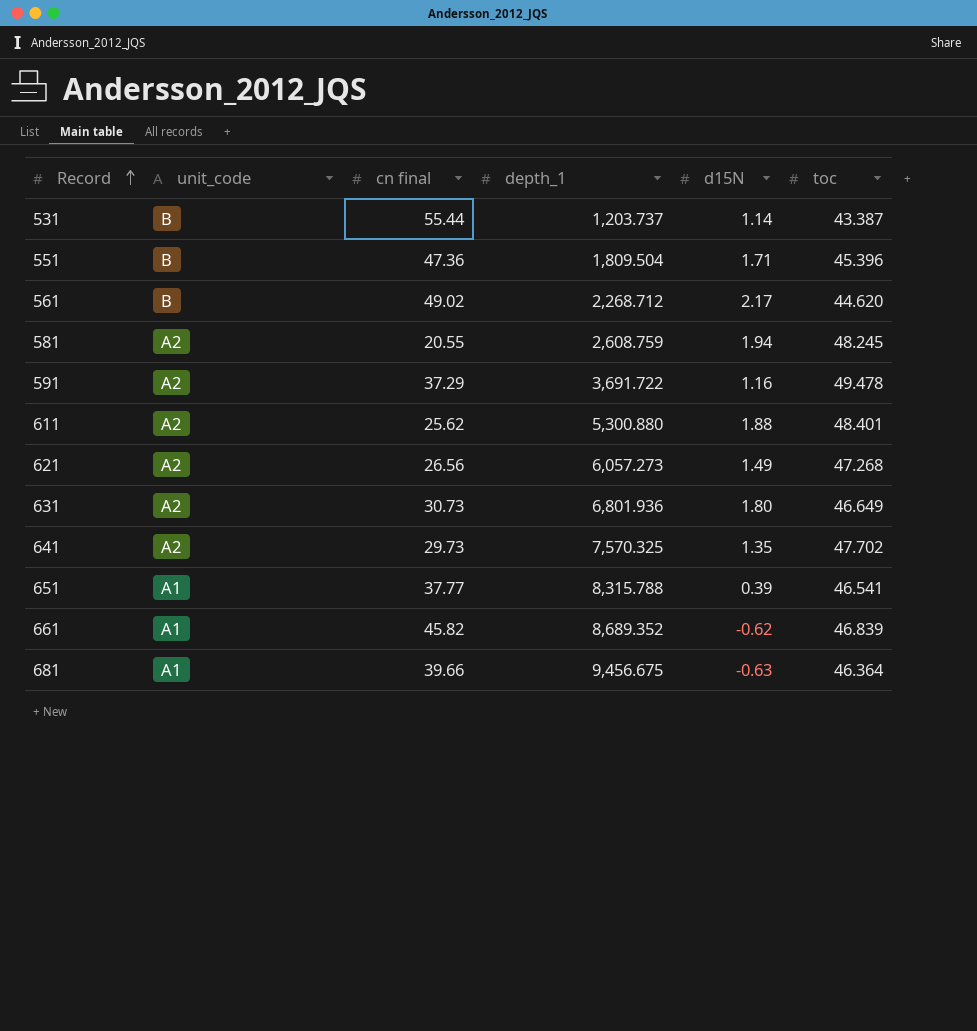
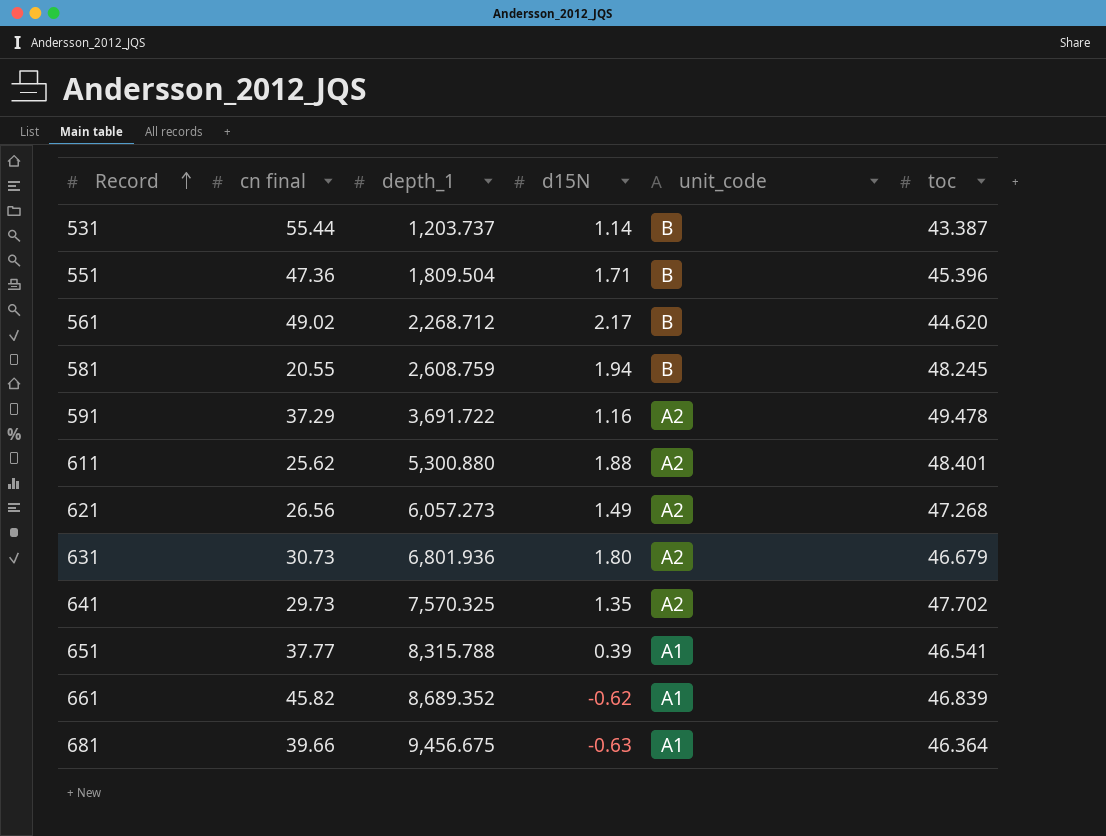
column unit_code | position: 2 -> 5
581 | unit_code: A2 -> B
631 | toc: 46.649 -> 46.679

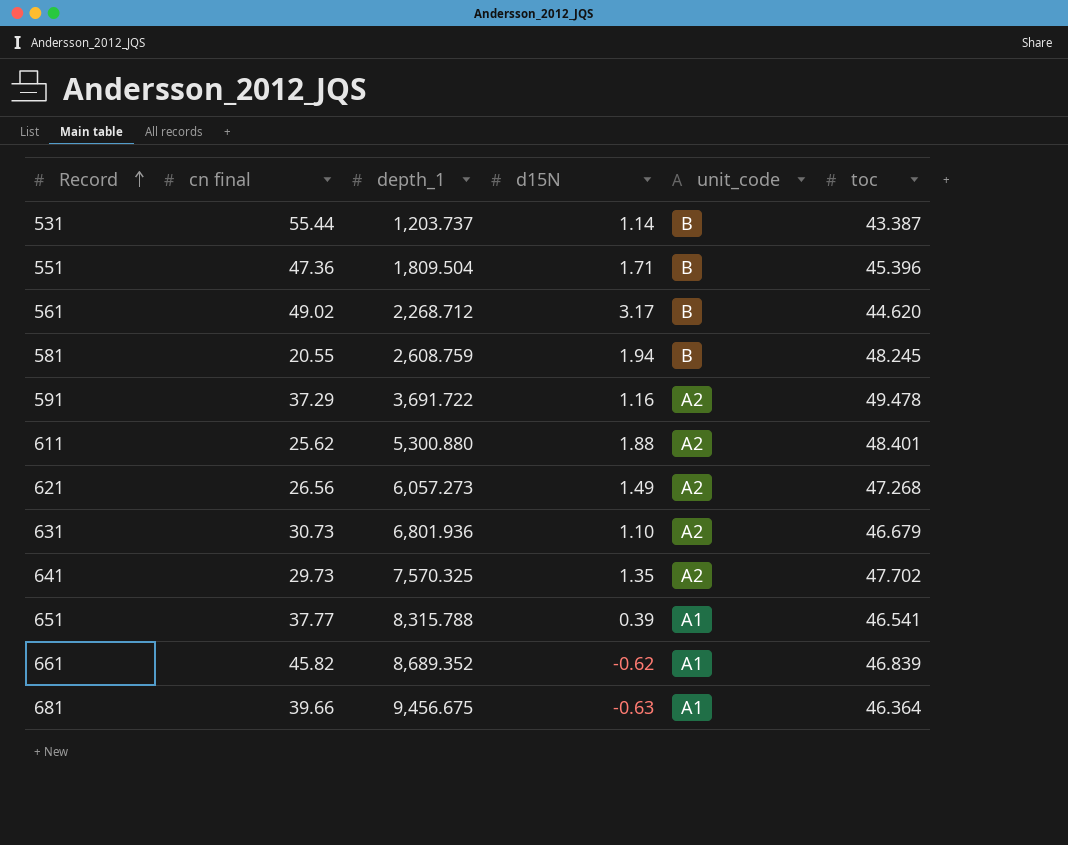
561 | d15N: 2.17 -> 3.17
631 | d15N: 1.80 -> 1.10

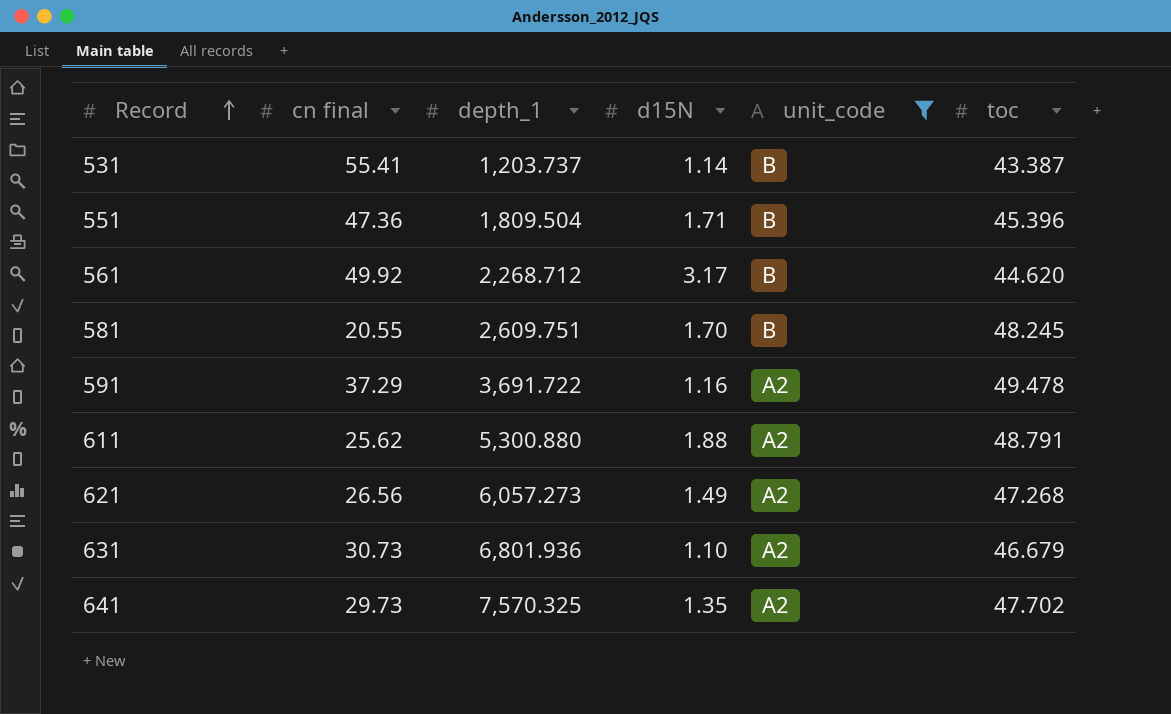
filter: none -> unit_code != A1
531 | cn final: 55.44 -> 55.41
561 | cn final: 49.02 -> 49.92
581 | depth_1: 2,608.759 -> 2,609.751
581 | d15N: 1.94 -> 1.70
611 | toc: 48.401 -> 48.791

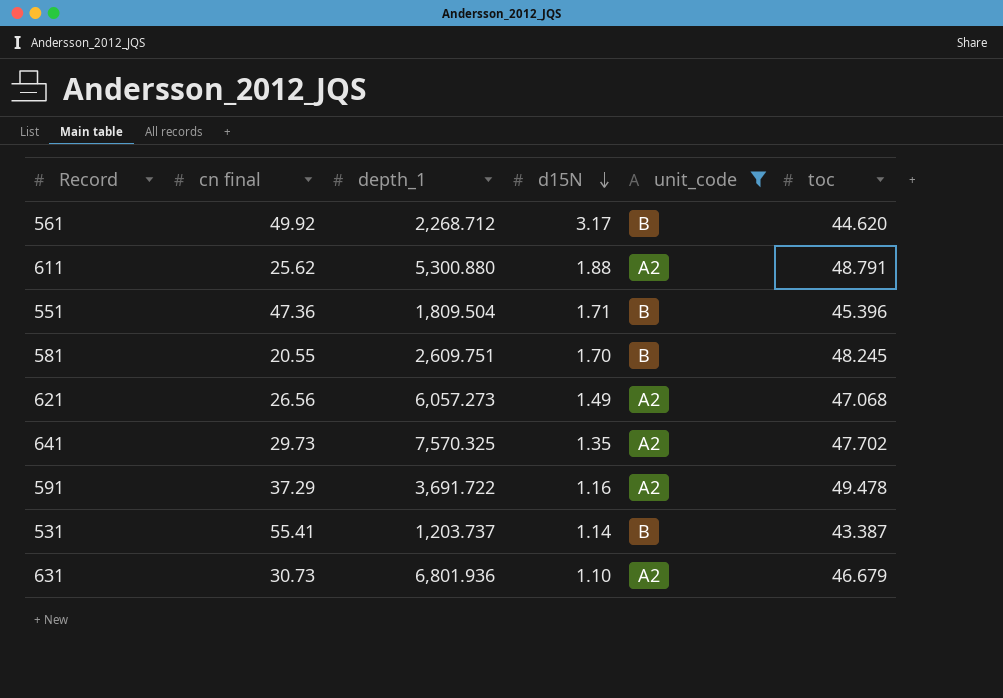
row order: Record ascending -> d15N descending
621 | toc: 47.268 -> 47.068

